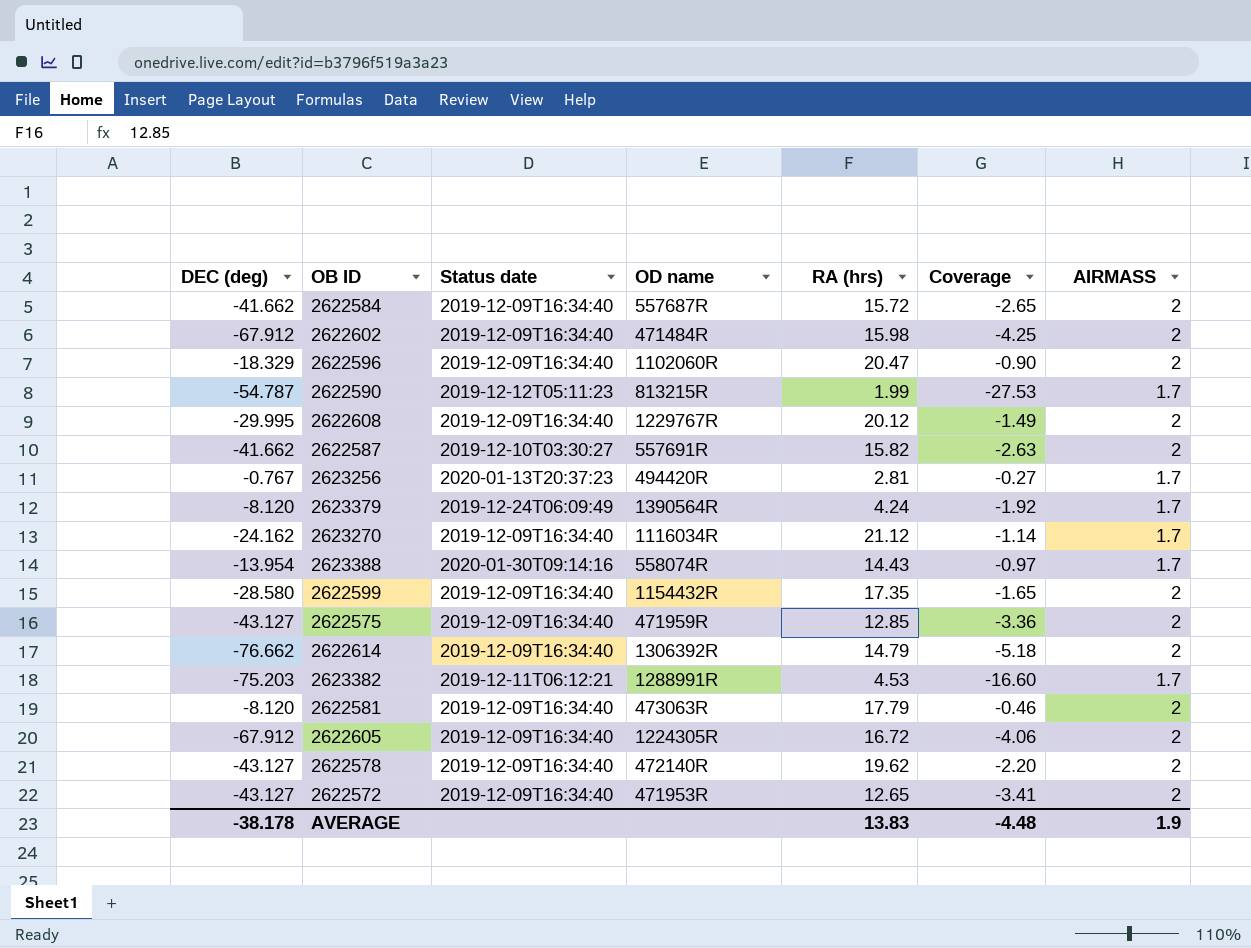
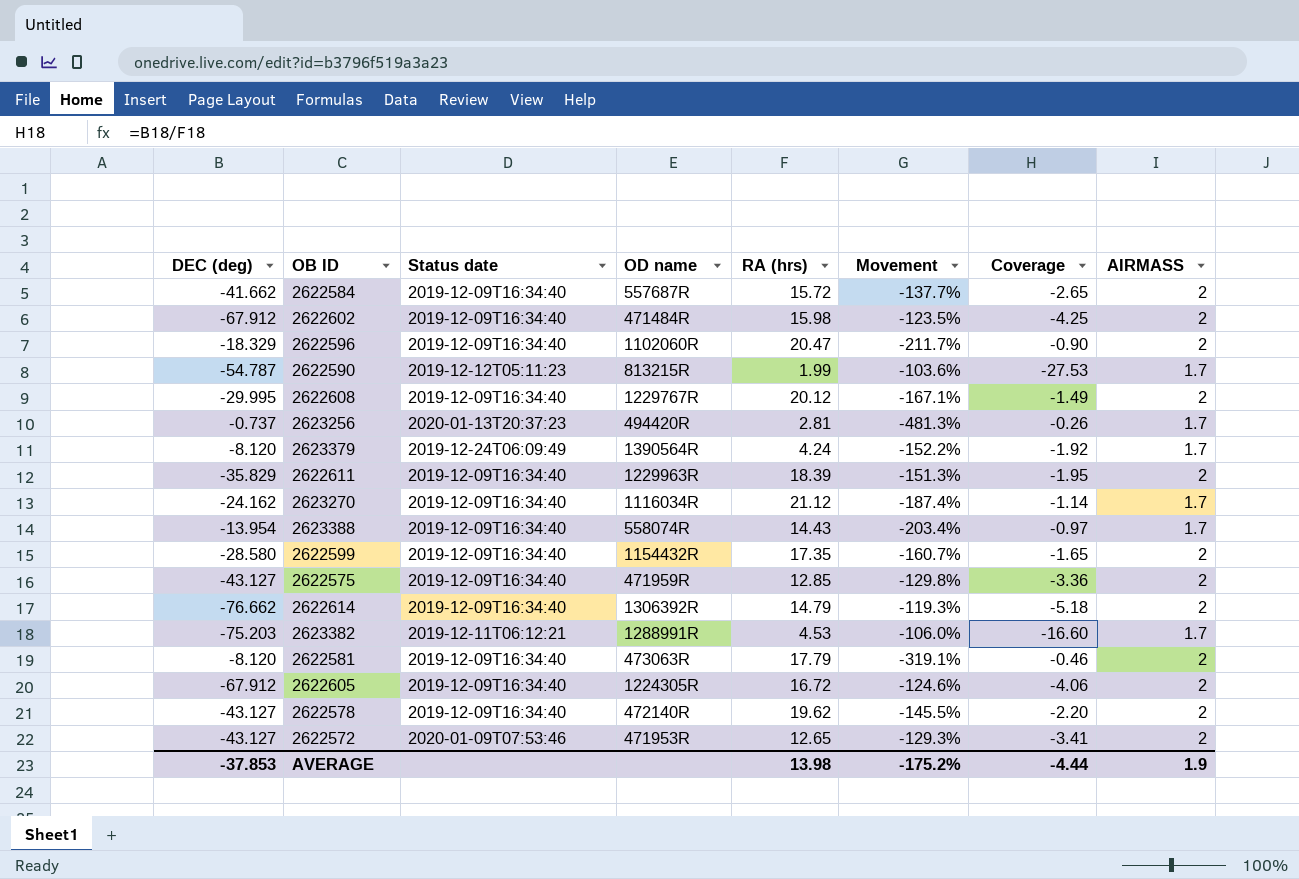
column Movement | formula: none -> ([RA (hrs)] - [DEC (deg)]) / [DEC (deg)]
row 2622587: -41.662 | 2019-12-10T03:30:27 | 557691R | 15.82 | -2.63 | 2 -> none
2623256 | DEC (deg): -0.767 -> -0.737
2623256 | Coverage: -0.27 -> -0.26
row 2622611: none -> -35.829 | 2019-12-09T16:34:40 | 1229963R | 18.39 | -151.3% | -1.95 | 2
2623388 | Status date: 2020-01-30T09:14:16 -> 2019-12-09T16:34:40
2622572 | Status date: 2019-12-09T16:34:40 -> 2020-01-09T07:53:46
AVERAGE | DEC (deg): -38.178 -> -37.853
AVERAGE | RA (hrs): 13.83 -> 13.98
AVERAGE | Coverage: -4.48 -> -4.44

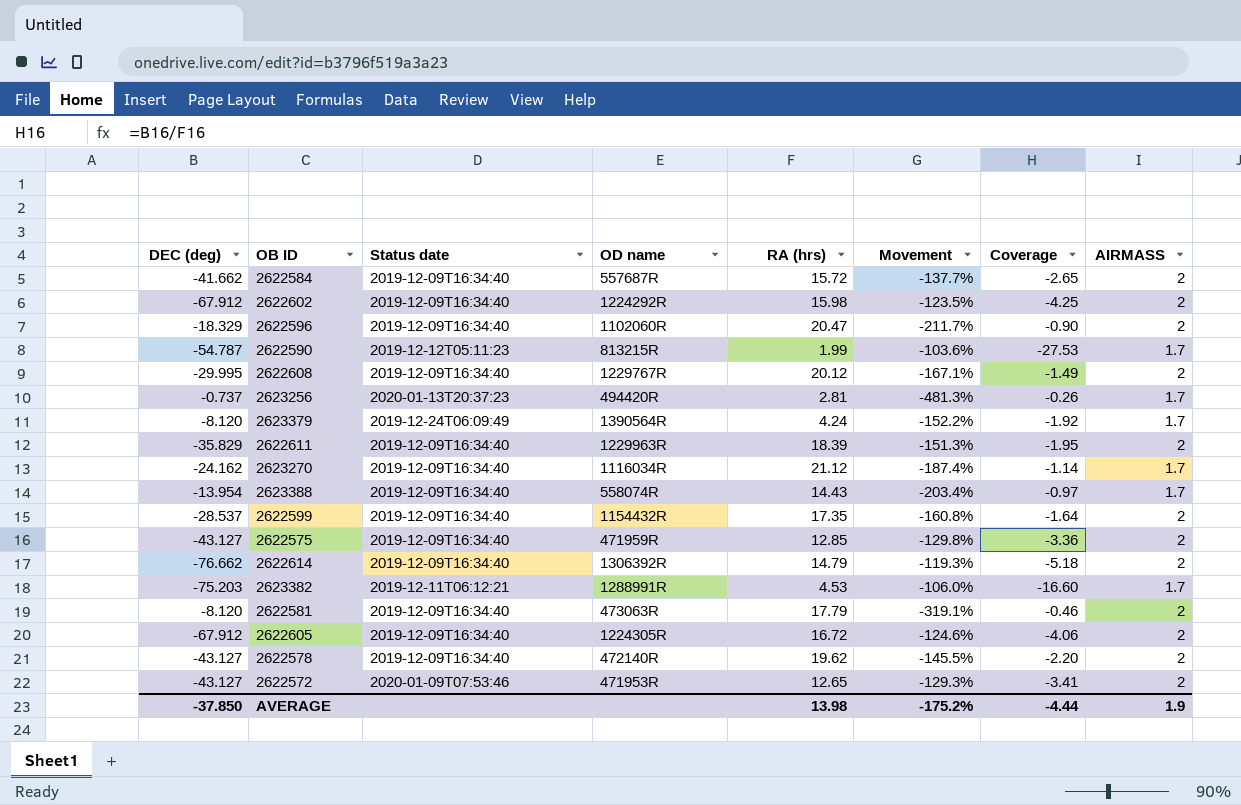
2622602 | OD name: 471484R -> 1224292R
2622599 | DEC (deg): -28.580 -> -28.537
2622599 | Movement: -160.7% -> -160.8%
2622599 | Coverage: -1.65 -> -1.64
AVERAGE | DEC (deg): -37.853 -> -37.850

